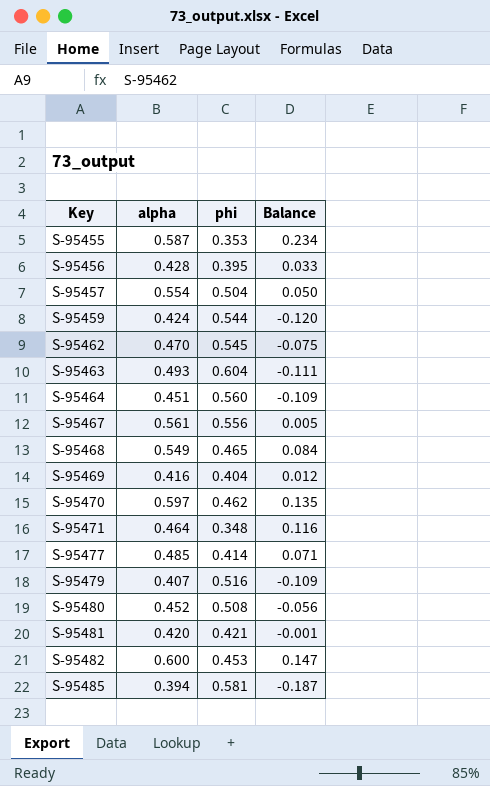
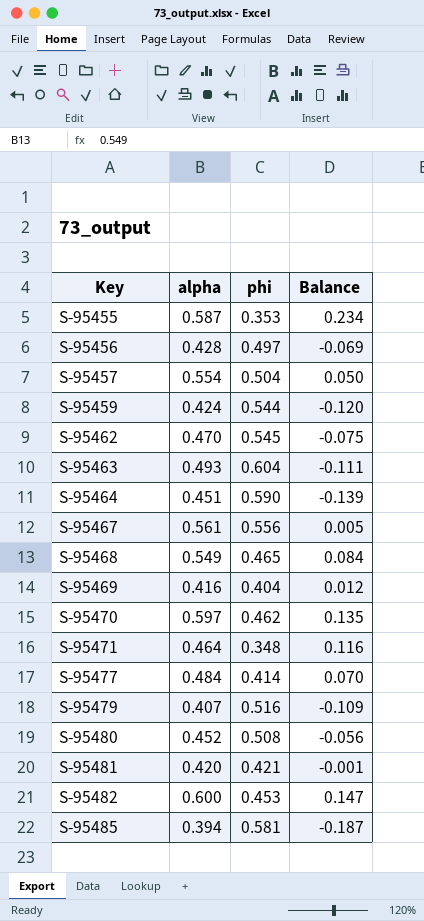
S-95456 | phi: 0.395 -> 0.497
S-95456 | Balance: 0.033 -> -0.069
S-95464 | phi: 0.560 -> 0.590
S-95464 | Balance: -0.109 -> -0.139
S-95477 | alpha: 0.485 -> 0.484
S-95477 | Balance: 0.071 -> 0.070

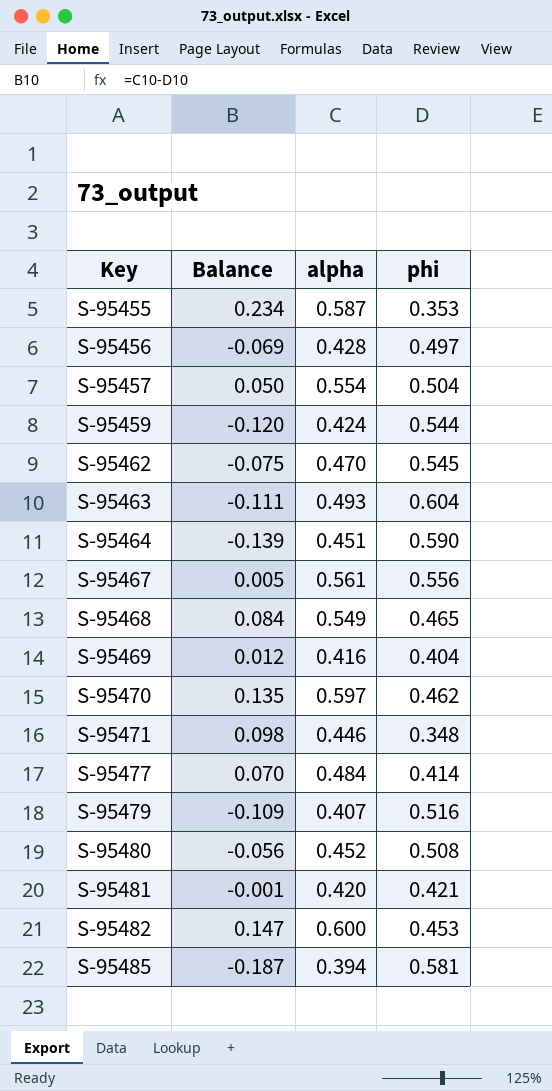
column Balance | position: 4 -> 2
S-95471 | Balance: 0.116 -> 0.098
S-95471 | alpha: 0.464 -> 0.446

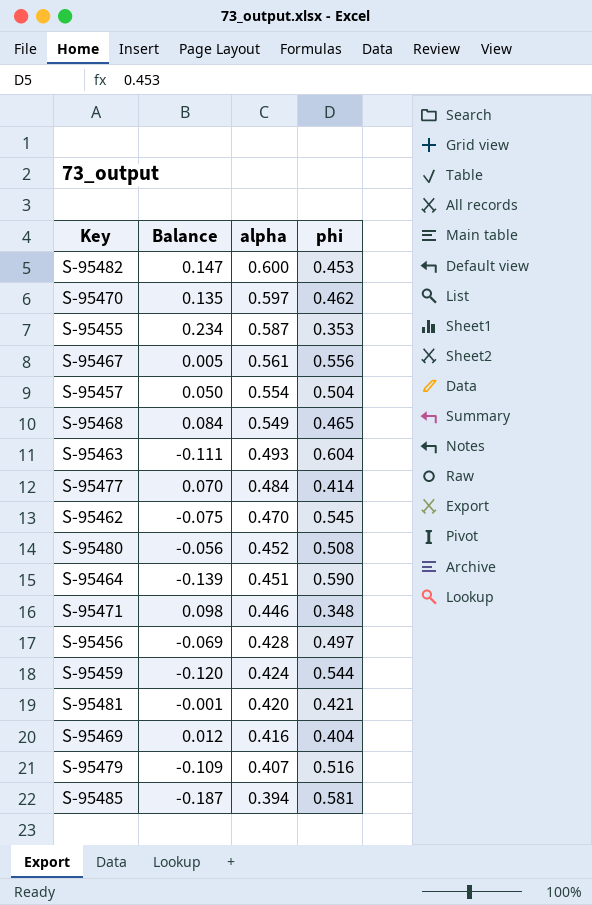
row order: Key ascending -> alpha descending

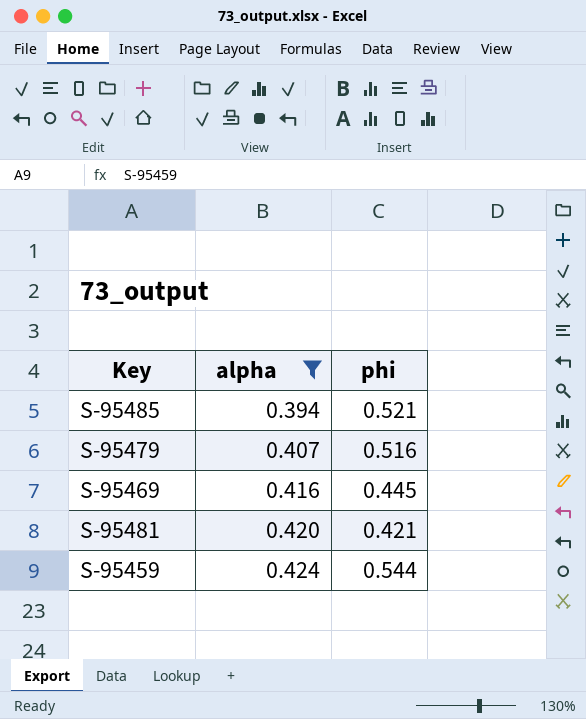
filter: none -> alpha <= 0.424
row order: alpha descending -> alpha ascending
column Balance | formula: [alpha] - [phi] -> none
S-95485 | phi: 0.581 -> 0.521
S-95469 | phi: 0.404 -> 0.445

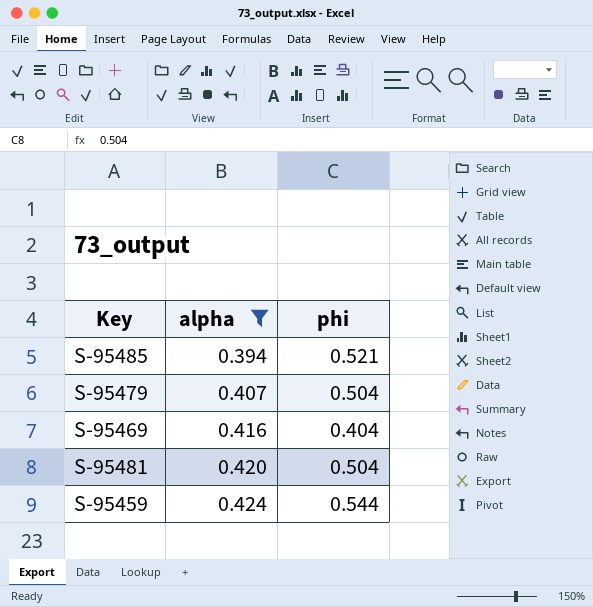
S-95479 | phi: 0.516 -> 0.504
S-95469 | phi: 0.445 -> 0.404
S-95481 | phi: 0.421 -> 0.504

